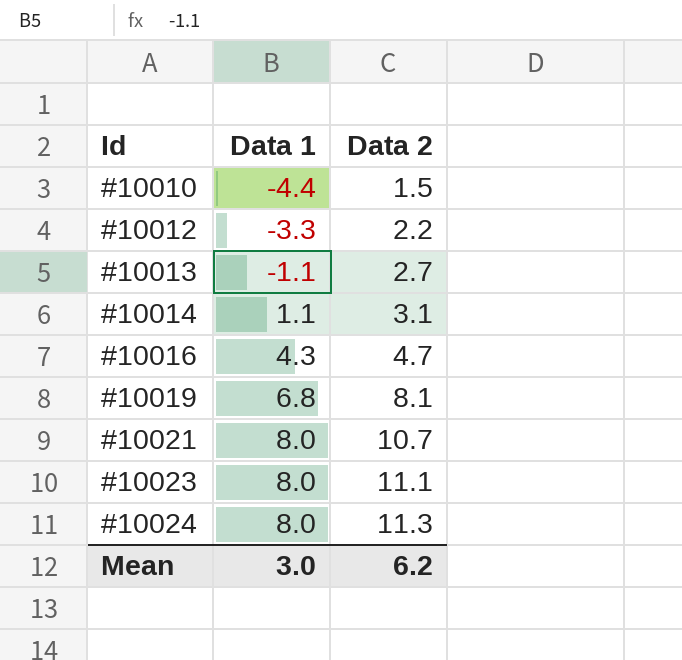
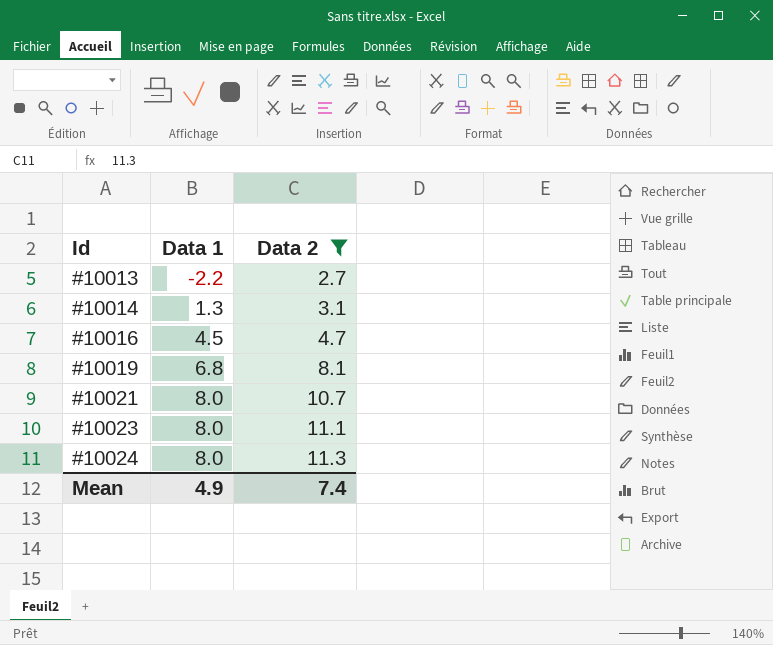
filter: none -> Data 2 >= 2.7
#10013 | Data 1: -1.1 -> -2.2
#10014 | Data 1: 1.1 -> 1.3
#10016 | Data 1: 4.3 -> 4.5
Mean | Data 1: 3.0 -> 4.9
Mean | Data 2: 6.2 -> 7.4

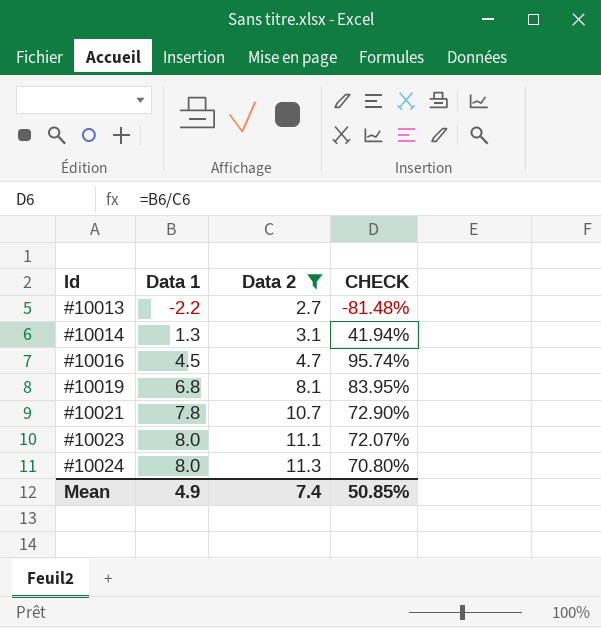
column CHECK | formula: none -> [Data 1] / [Data 2]
#10021 | Data 1: 8.0 -> 7.8

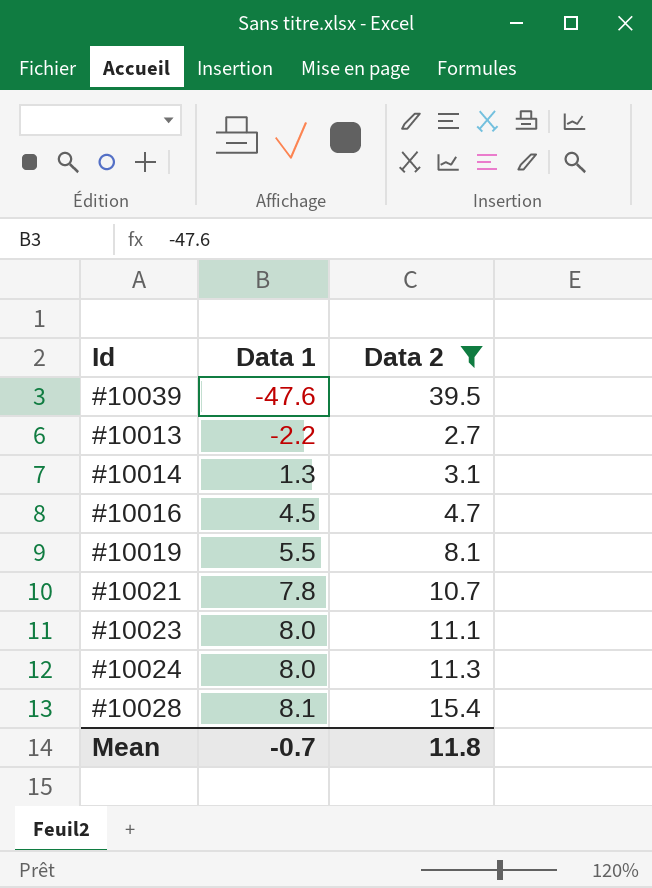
column CHECK | formula: [Data 1] / [Data 2] -> none
row #10039: none -> -47.6 | 39.5
#10019 | Data 1: 6.8 -> 5.5
row #10028: none -> 8.1 | 15.4
Mean | Data 1: 4.9 -> -0.7
Mean | Data 2: 7.4 -> 11.8

